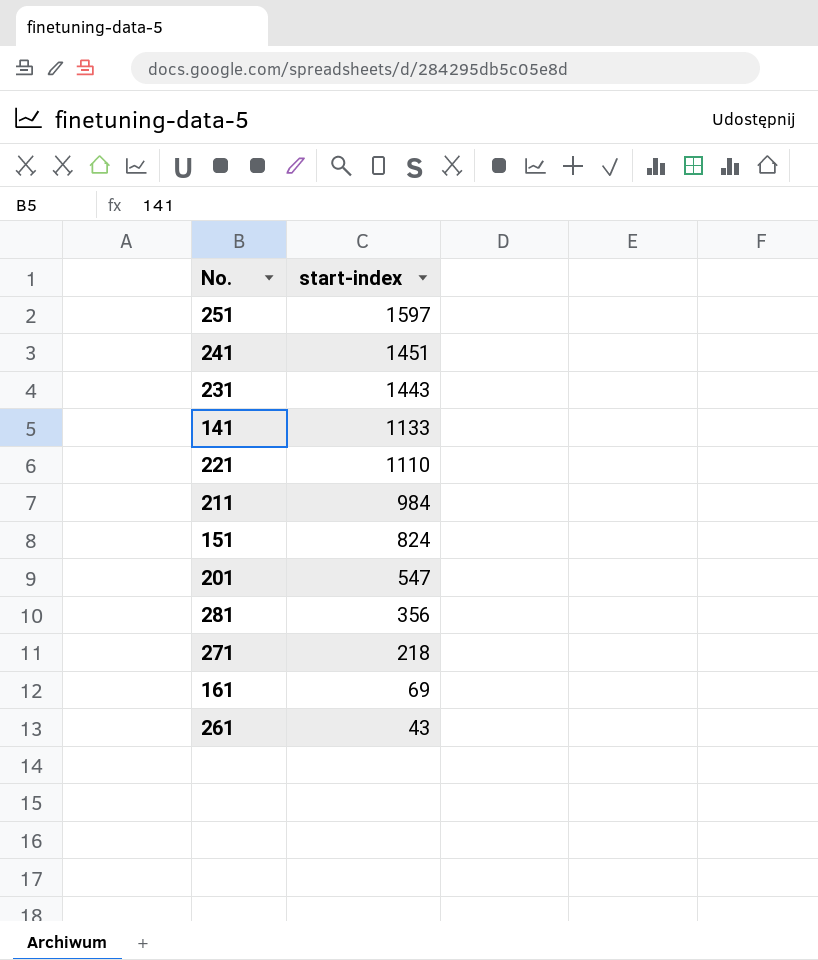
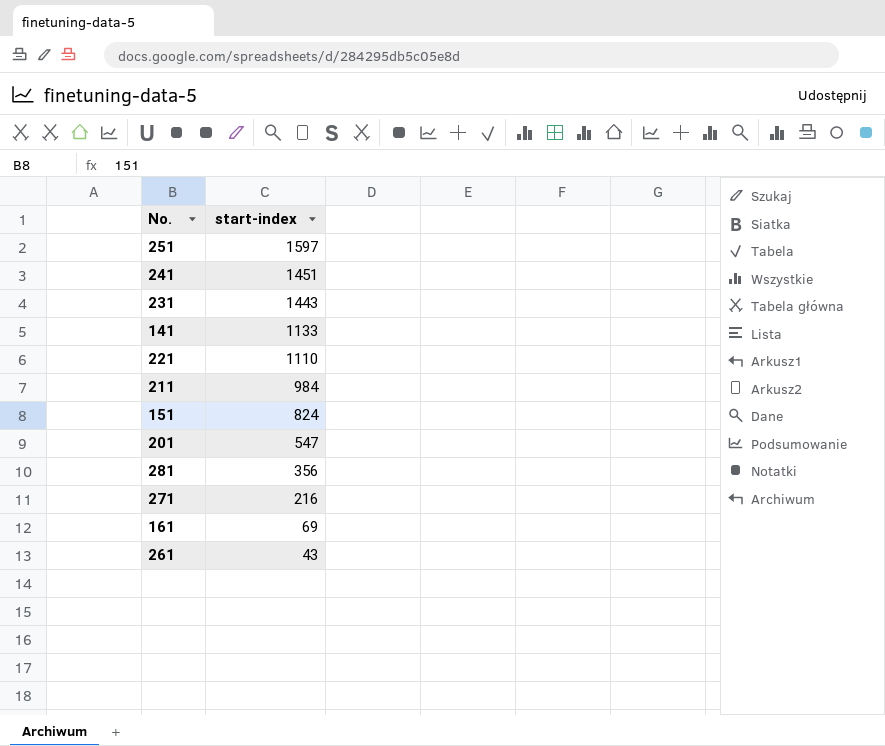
271 | start-index: 218 -> 216

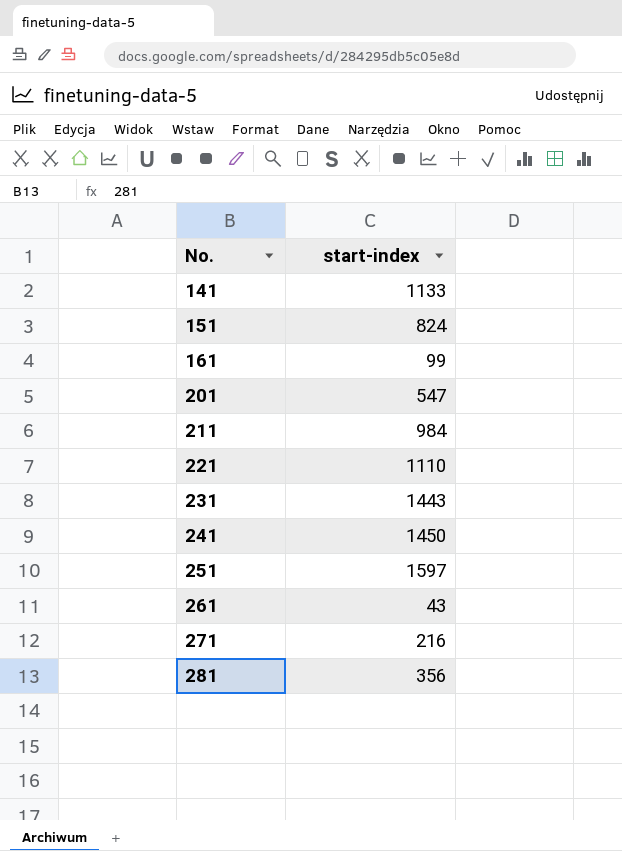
row order: start-index descending -> No. ascending
161 | start-index: 69 -> 99
241 | start-index: 1451 -> 1450

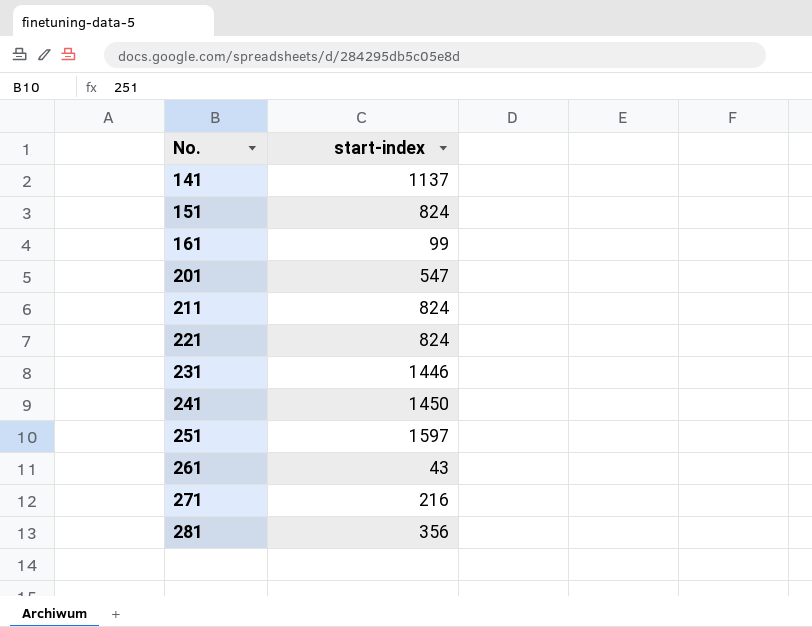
141 | start-index: 1133 -> 1137
211 | start-index: 984 -> 824
221 | start-index: 1110 -> 824
231 | start-index: 1443 -> 1446

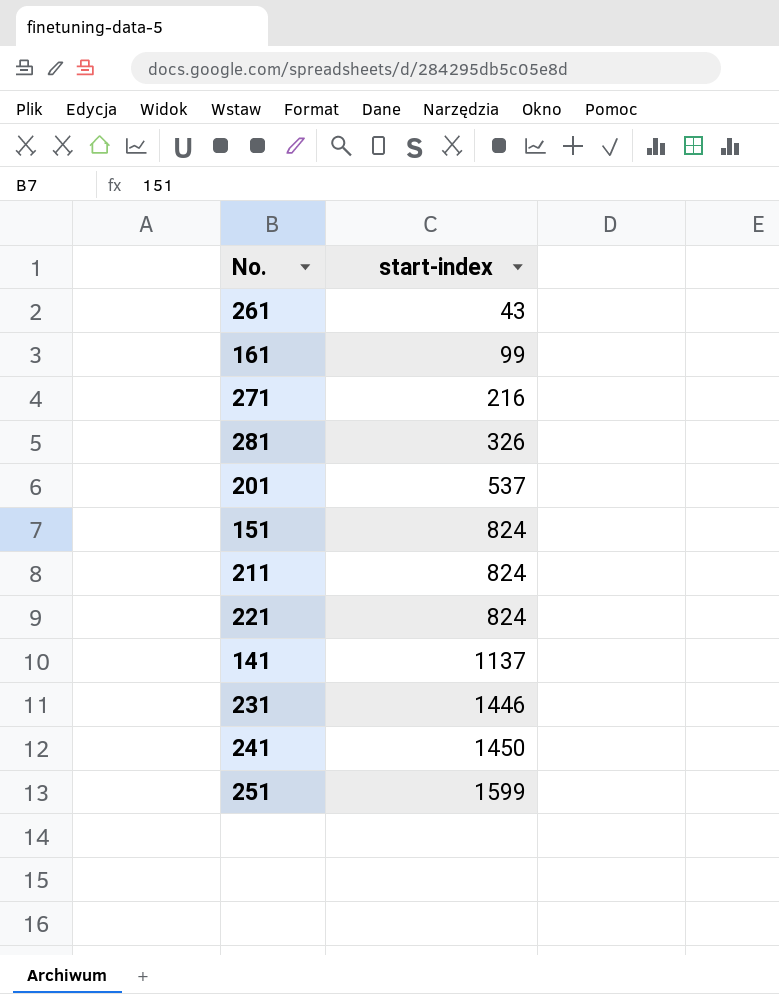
row order: No. ascending -> start-index ascending
281 | start-index: 356 -> 326
201 | start-index: 547 -> 537
251 | start-index: 1597 -> 1599

